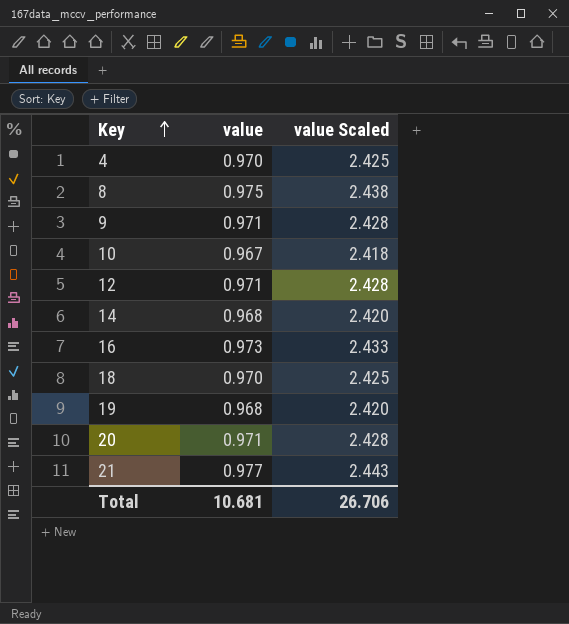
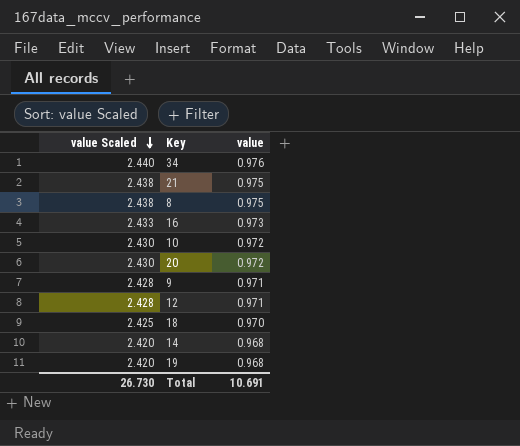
row order: Key ascending -> value Scaled descending
column value Scaled | position: 3 -> 1
row 4: 0.970 | 2.425 -> none
row 34: none -> 2.440 | 0.976
21 | value Scaled: 2.443 -> 2.438
21 | value: 0.977 -> 0.975
10 | value Scaled: 2.418 -> 2.430
10 | value: 0.967 -> 0.972
20 | value Scaled: 2.428 -> 2.430
20 | value: 0.971 -> 0.972
Total | value Scaled: 26.706 -> 26.730
Total | value: 10.681 -> 10.691

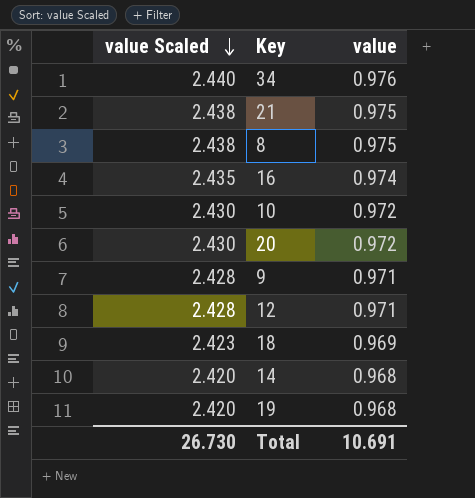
16 | value Scaled: 2.433 -> 2.435
16 | value: 0.973 -> 0.974
18 | value Scaled: 2.425 -> 2.423
18 | value: 0.970 -> 0.969

